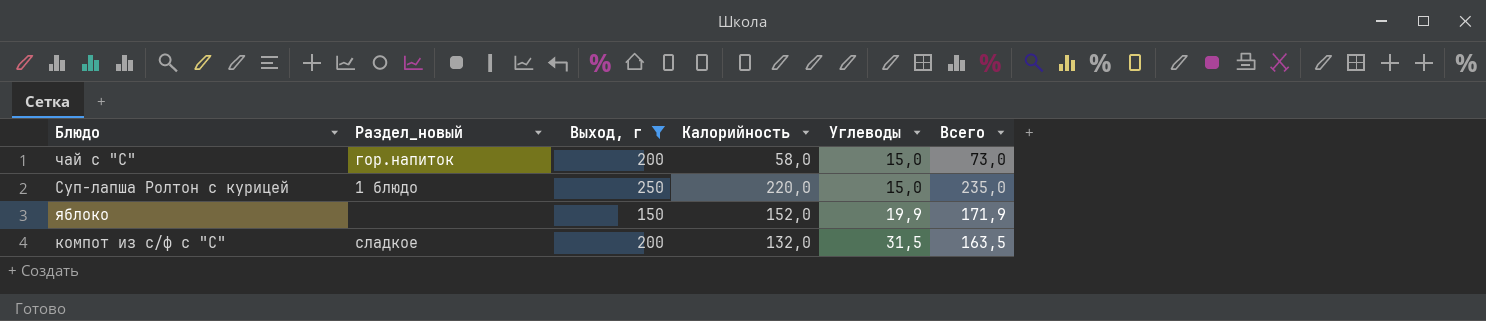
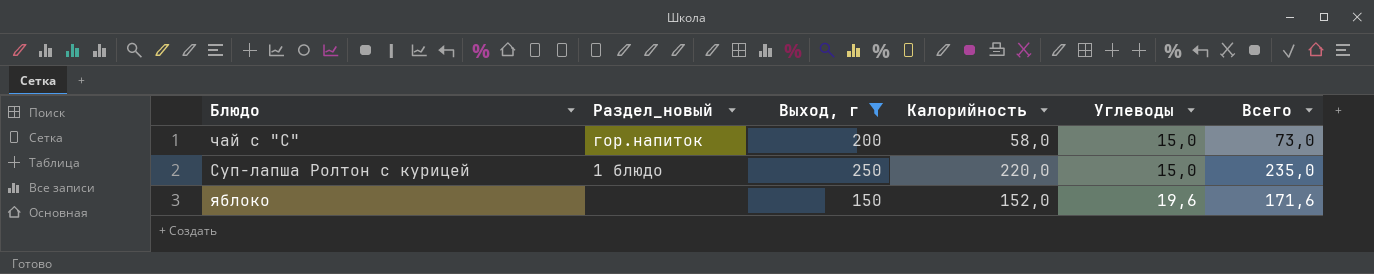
row компот из с/ф с "С": сладкое | 200 | 132,0 | 31,5 | 163,5 -> none
яблоко | Углеводы: 19,9 -> 19,6
яблоко | Всего: 171,9 -> 171,6

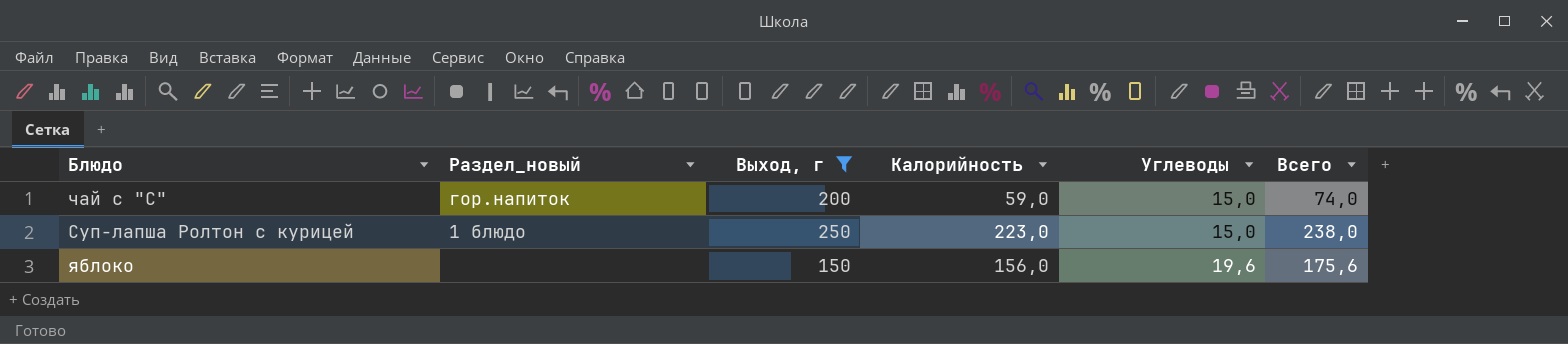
чай с "С" | Калорийность: 58,0 -> 59,0
чай с "С" | Всего: 73,0 -> 74,0
Суп-лапша Ролтон с курицей | Калорийность: 220,0 -> 223,0
Суп-лапша Ролтон с курицей | Всего: 235,0 -> 238,0
яблоко | Калорийность: 152,0 -> 156,0
яблоко | Всего: 171,6 -> 175,6

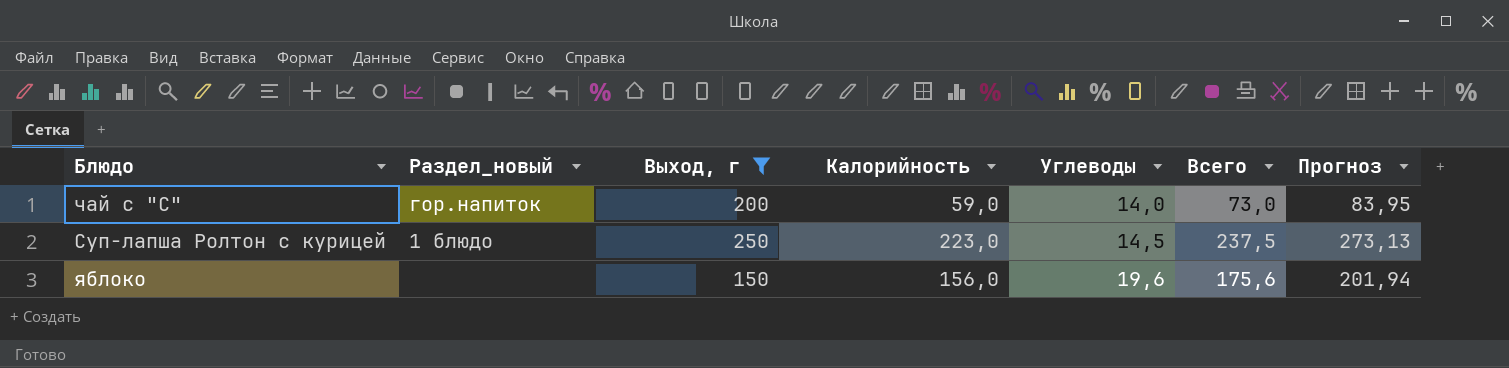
column Прогноз | formula: none -> [Всего] * 1,15
чай с "С" | Углеводы: 15,0 -> 14,0
чай с "С" | Всего: 74,0 -> 73,0
Суп-лапша Ролтон с курицей | Углеводы: 15,0 -> 14,5
Суп-лапша Ролтон с курицей | Всего: 238,0 -> 237,5

